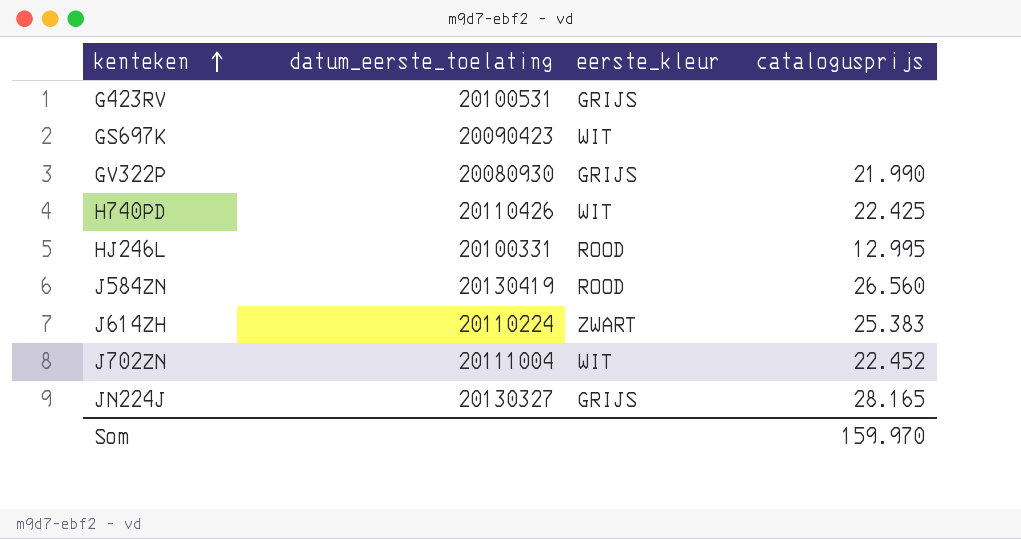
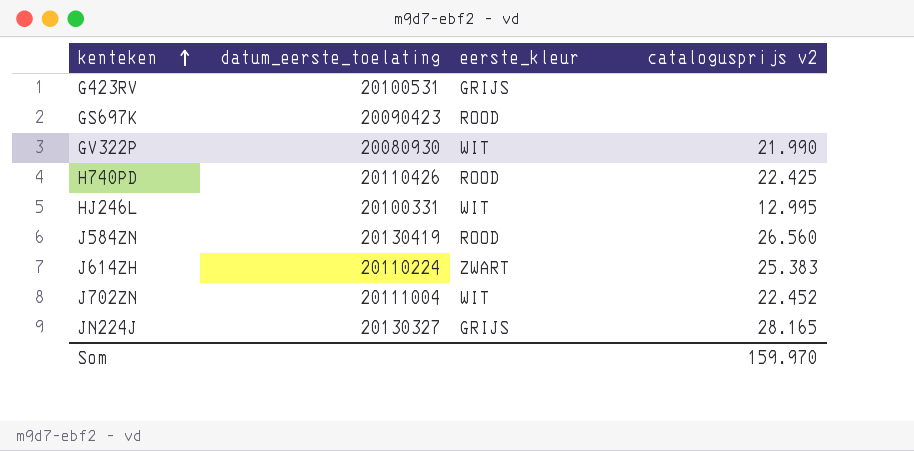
column name: catalogusprijs -> catalogusprijs v2
GS697K | eerste_kleur: WIT -> ROOD
GV322P | eerste_kleur: GRIJS -> WIT
H740PD | eerste_kleur: WIT -> ROOD
HJ246L | eerste_kleur: ROOD -> WIT

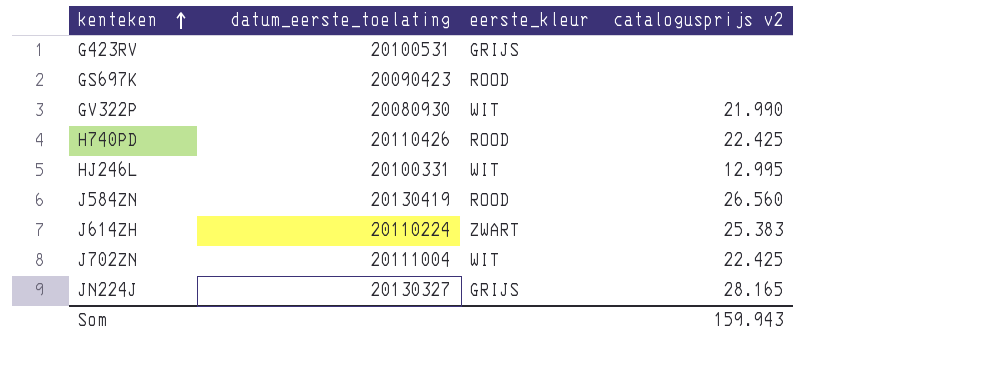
J702ZN | catalogusprijs v2: 22.452 -> 22.425
Som | catalogusprijs v2: 159.970 -> 159.943

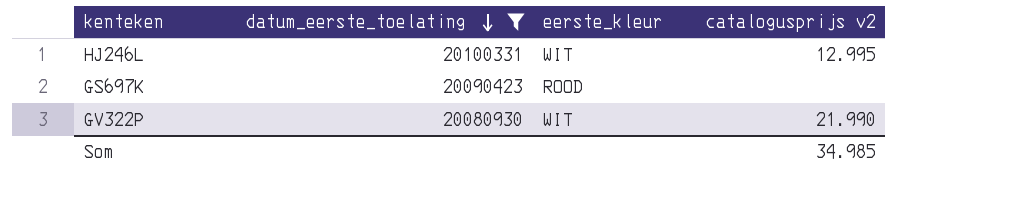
filter: none -> datum_eerste_toelating <= 20100331
row order: kenteken ascending -> datum_eerste_toelating descending
Som | catalogusprijs v2: 159.943 -> 34.985

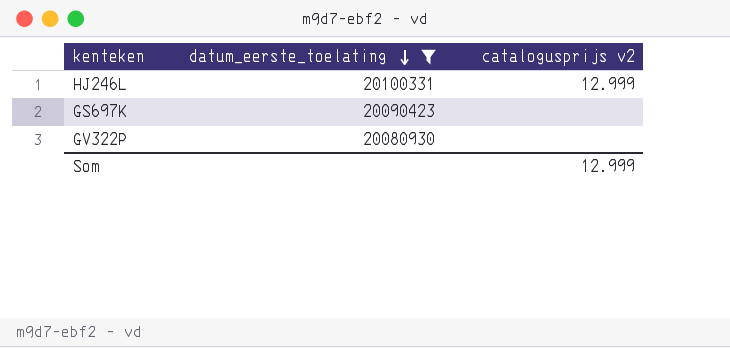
column eerste_kleur | position: 3 -> none
HJ246L | catalogusprijs v2: 12.995 -> 12.999
GV322P | catalogusprijs v2: 21.990 -> none
Som | catalogusprijs v2: 34.985 -> 12.999

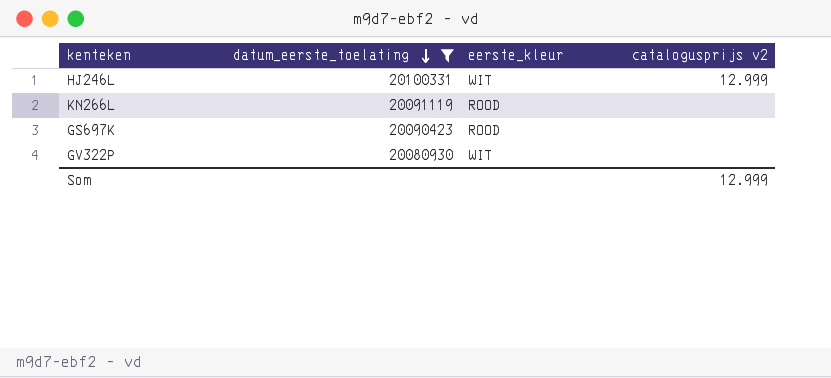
column eerste_kleur | position: none -> 3
row KN266L: none -> 20091119 | ROOD | none

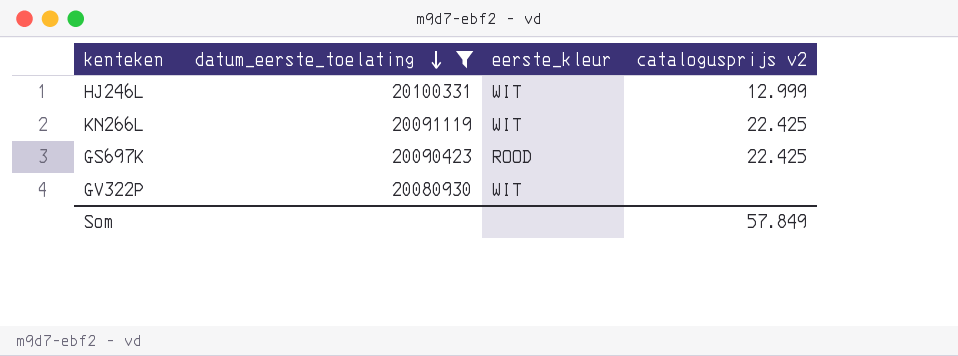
KN266L | eerste_kleur: ROOD -> WIT
KN266L | catalogusprijs v2: none -> 22.425
GS697K | catalogusprijs v2: none -> 22.425
Som | catalogusprijs v2: 12.999 -> 57.849

